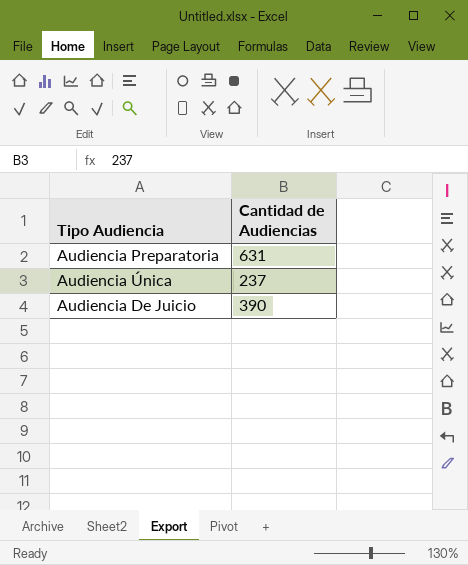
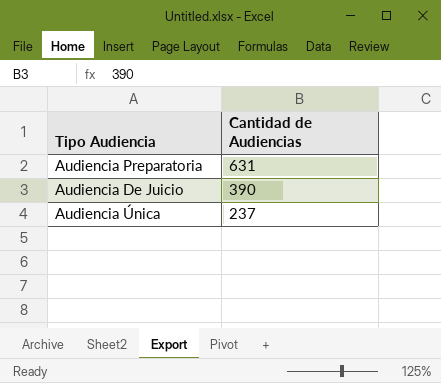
row order: none -> Cantidad de Audiencias descending

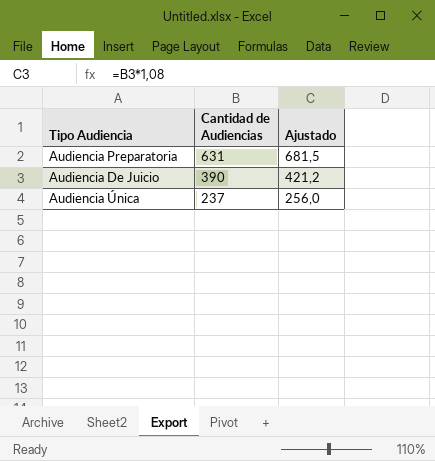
column Ajustado | formula: none -> [Cantidad de Audiencias] * 1,08

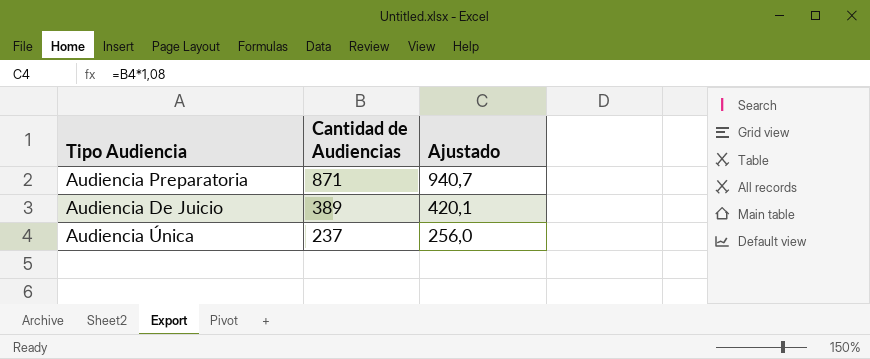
Audiencia Preparatoria | Cantidad de Audiencias: 631 -> 871
Audiencia Preparatoria | Ajustado: 681,5 -> 940,7
Audiencia De Juicio | Cantidad de Audiencias: 390 -> 389
Audiencia De Juicio | Ajustado: 421,2 -> 420,1

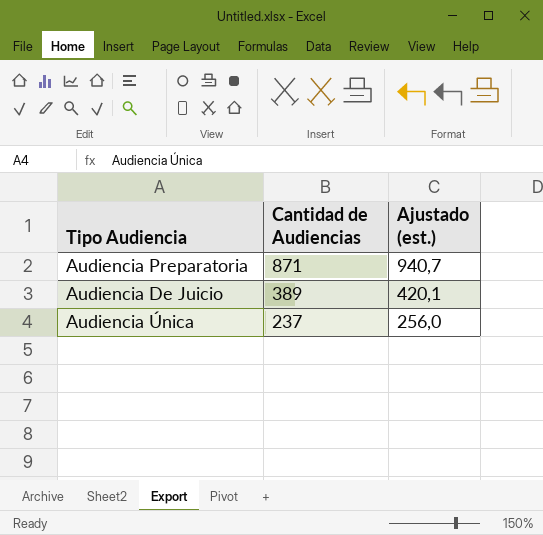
column name: Ajustado -> Ajustado (est.)

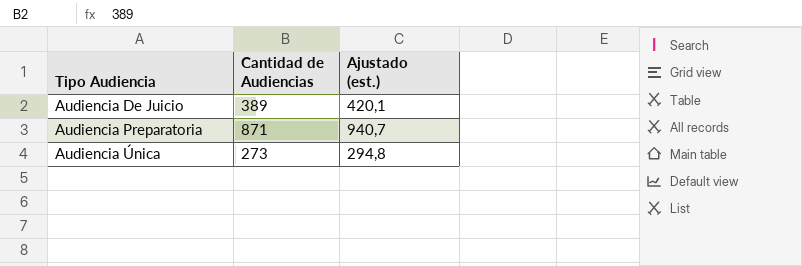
row order: Cantidad de Audiencias descending -> Tipo Audiencia ascending
Audiencia Única | Cantidad de Audiencias: 237 -> 273
Audiencia Única | Ajustado (est.): 256,0 -> 294,8

